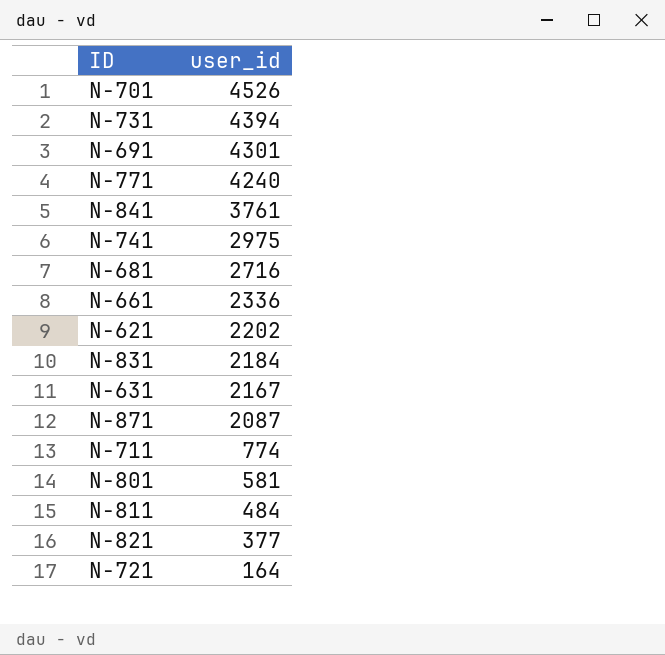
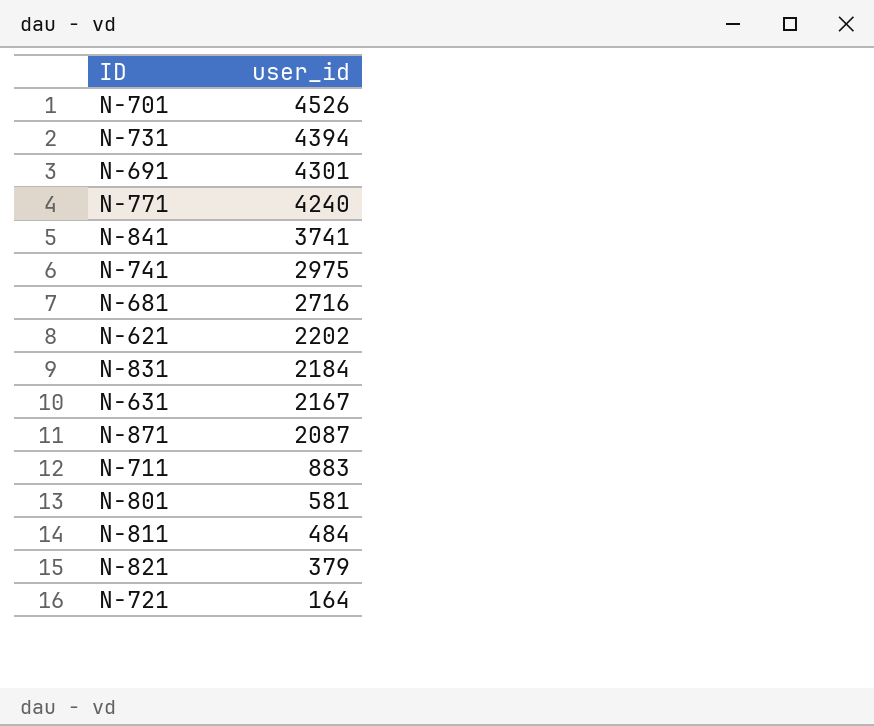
row N-661: 2336 -> none
N-841 | user_id: 3761 -> 3741
N-711 | user_id: 774 -> 883
N-821 | user_id: 377 -> 379

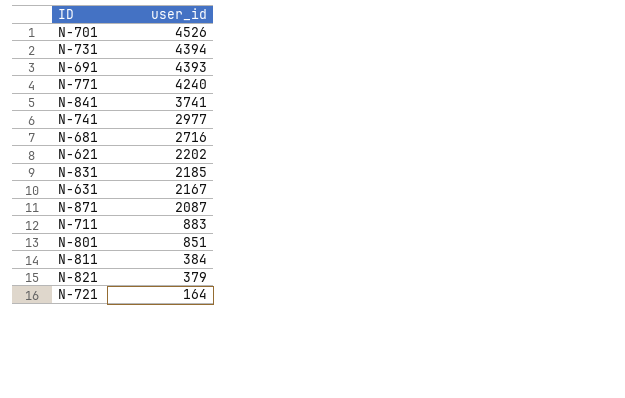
N-691 | user_id: 4301 -> 4393
N-741 | user_id: 2975 -> 2977
N-831 | user_id: 2184 -> 2185
N-801 | user_id: 581 -> 851
N-811 | user_id: 484 -> 384

